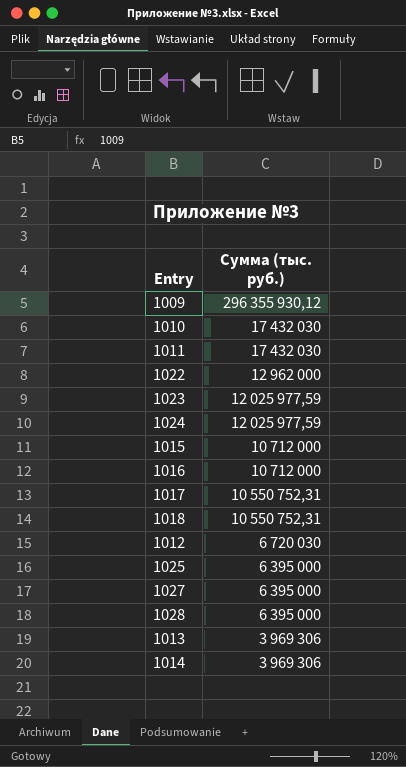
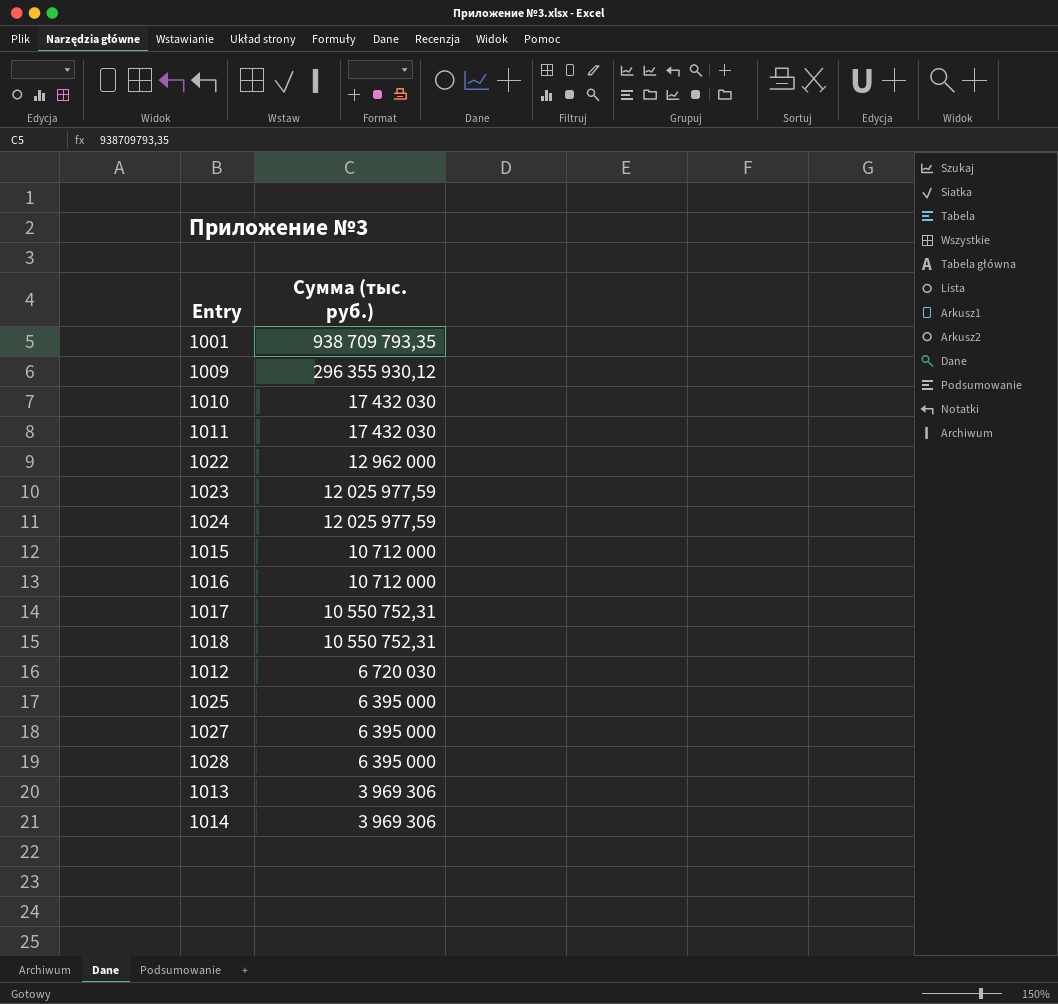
row 1001: none -> 938 709 793,35

